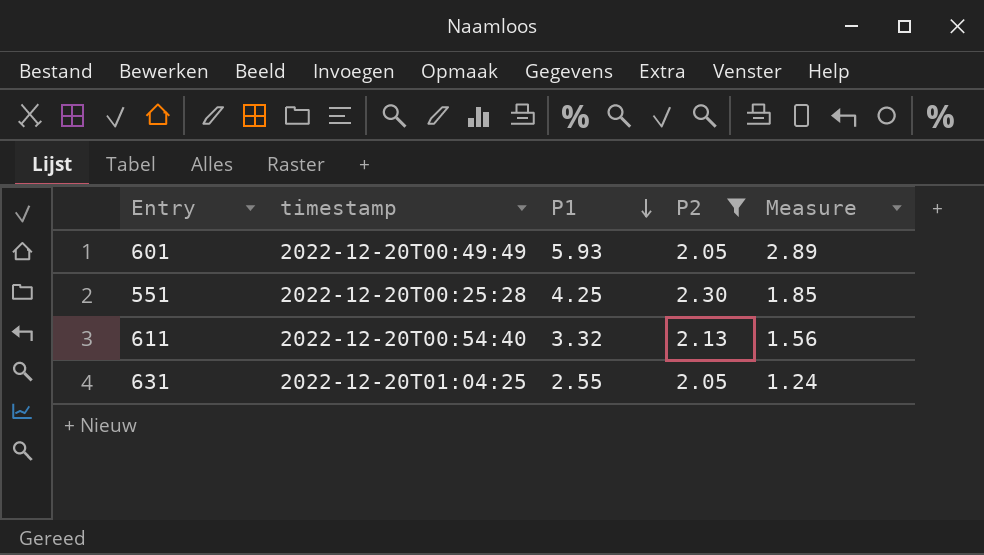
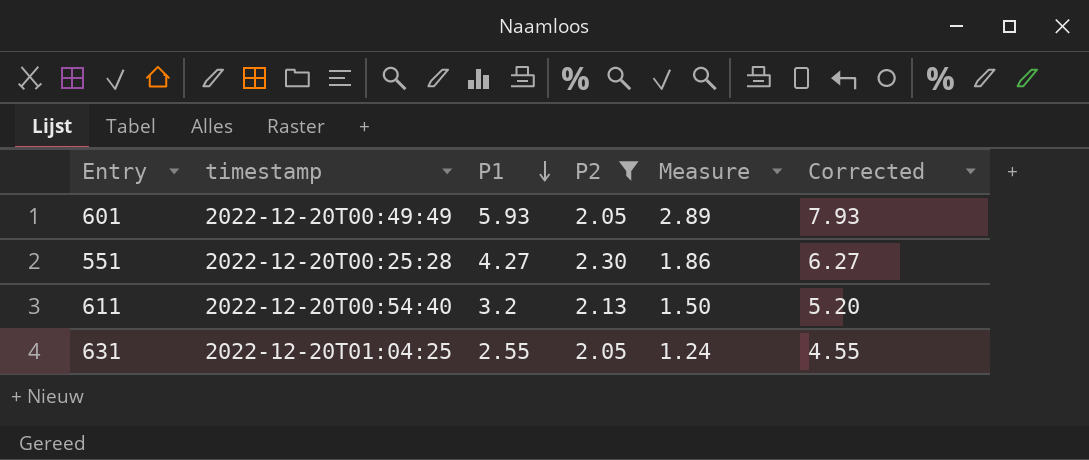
column Corrected | formula: none -> [P1] + 2
551 | P1: 4.25 -> 4.27
551 | Measure: 1.85 -> 1.86
611 | P1: 3.32 -> 3.2
611 | Measure: 1.56 -> 1.50

